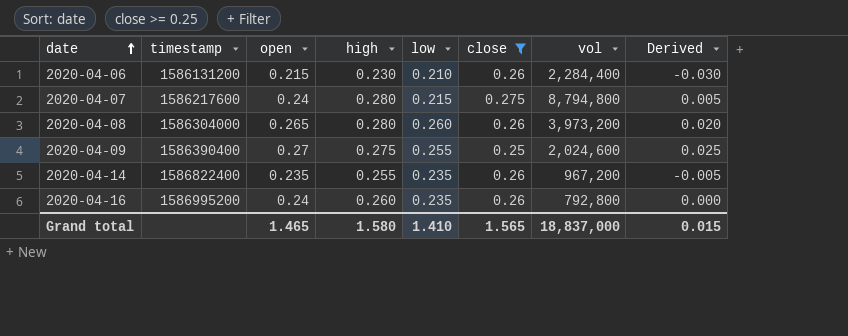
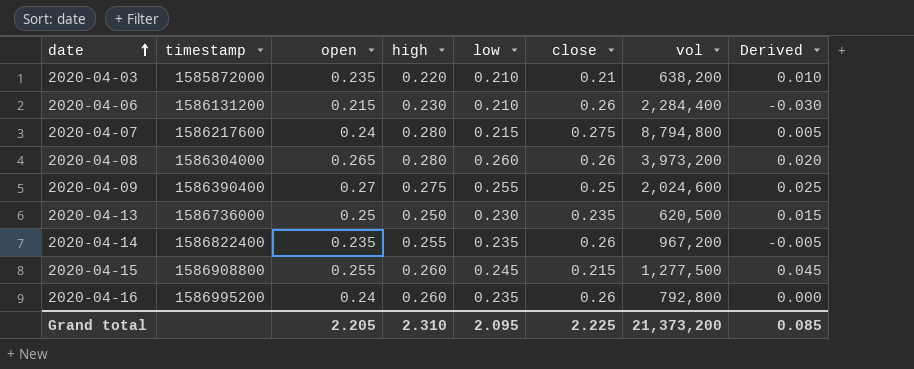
filter: close >= 0.25 -> none
Grand total | open: 1.465 -> 2.205
Grand total | high: 1.580 -> 2.310
Grand total | low: 1.410 -> 2.095
Grand total | close: 1.565 -> 2.225
Grand total | vol: 18,837,000 -> 21,373,200
Grand total | Derived: 0.015 -> 0.085

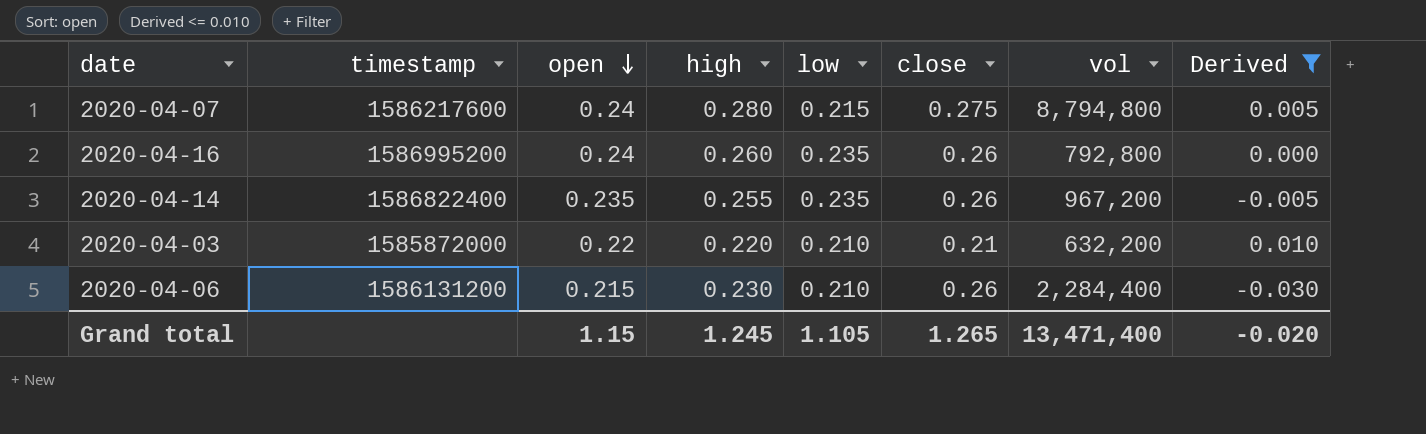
filter: none -> Derived <= 0.010
row order: date ascending -> open descending
2020-04-03 | open: 0.235 -> 0.22
2020-04-03 | vol: 638,200 -> 632,200
Grand total | open: 2.205 -> 1.15
Grand total | high: 2.310 -> 1.245
Grand total | low: 2.095 -> 1.105
Grand total | close: 2.225 -> 1.265
Grand total | vol: 21,373,200 -> 13,471,400
Grand total | Derived: 0.085 -> -0.020

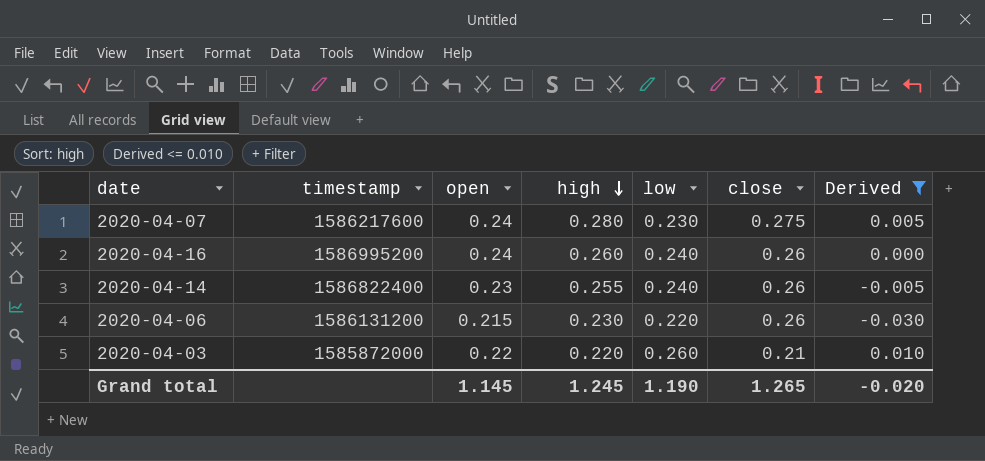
row order: open descending -> high descending
column vol | position: 7 -> none
2020-04-07 | low: 0.215 -> 0.230
2020-04-16 | low: 0.235 -> 0.240
2020-04-14 | open: 0.235 -> 0.23
2020-04-14 | low: 0.235 -> 0.240
2020-04-06 | low: 0.210 -> 0.220
2020-04-03 | low: 0.210 -> 0.260
Grand total | open: 1.15 -> 1.145
Grand total | low: 1.105 -> 1.190

